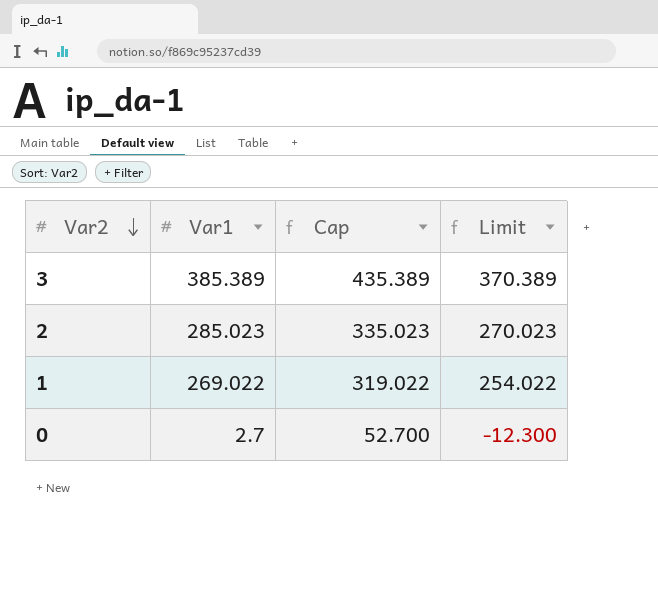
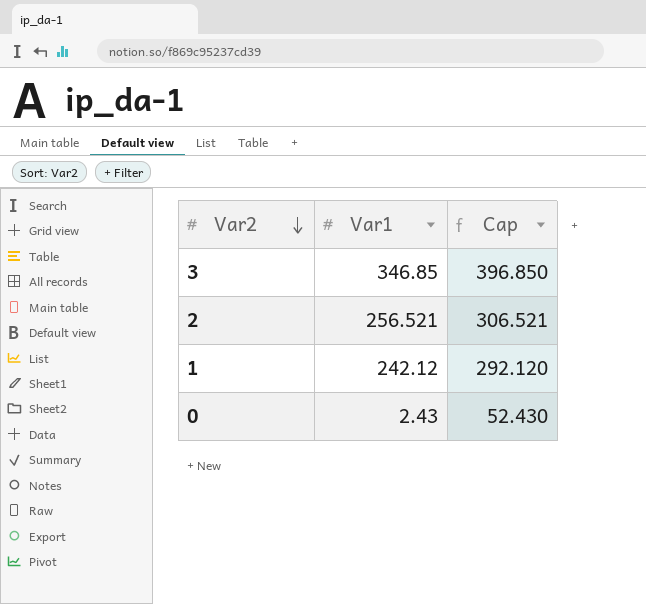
column Limit | formula: [Var1] - 15 -> none
3 | Var1: 385.389 -> 346.85
3 | Cap: 435.389 -> 396.850
2 | Var1: 285.023 -> 256.521
2 | Cap: 335.023 -> 306.521
1 | Var1: 269.022 -> 242.12
1 | Cap: 319.022 -> 292.120
0 | Var1: 2.7 -> 2.43
0 | Cap: 52.700 -> 52.430

